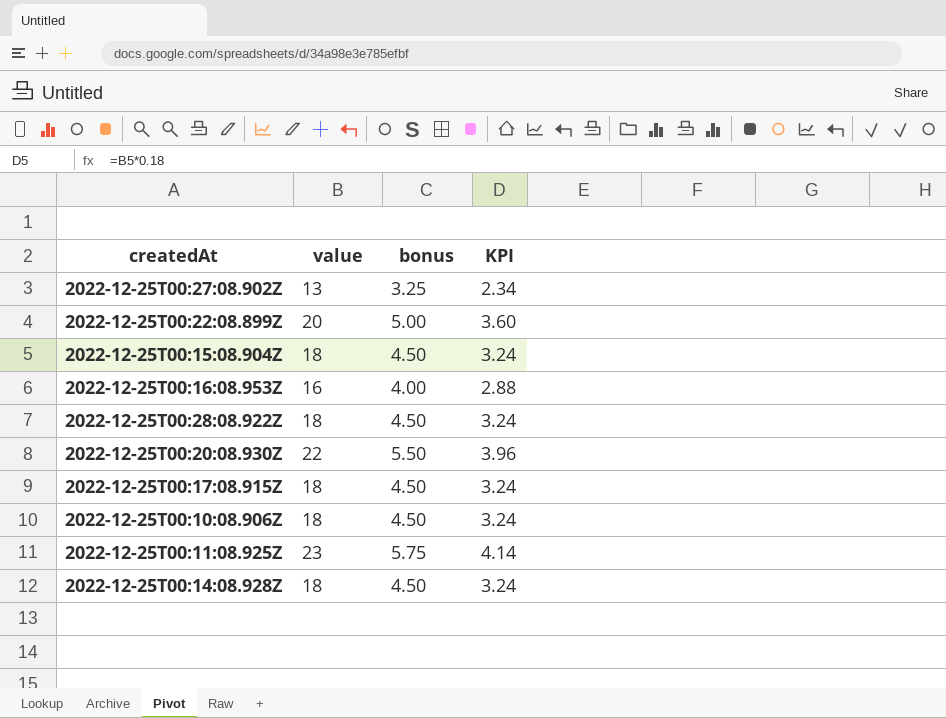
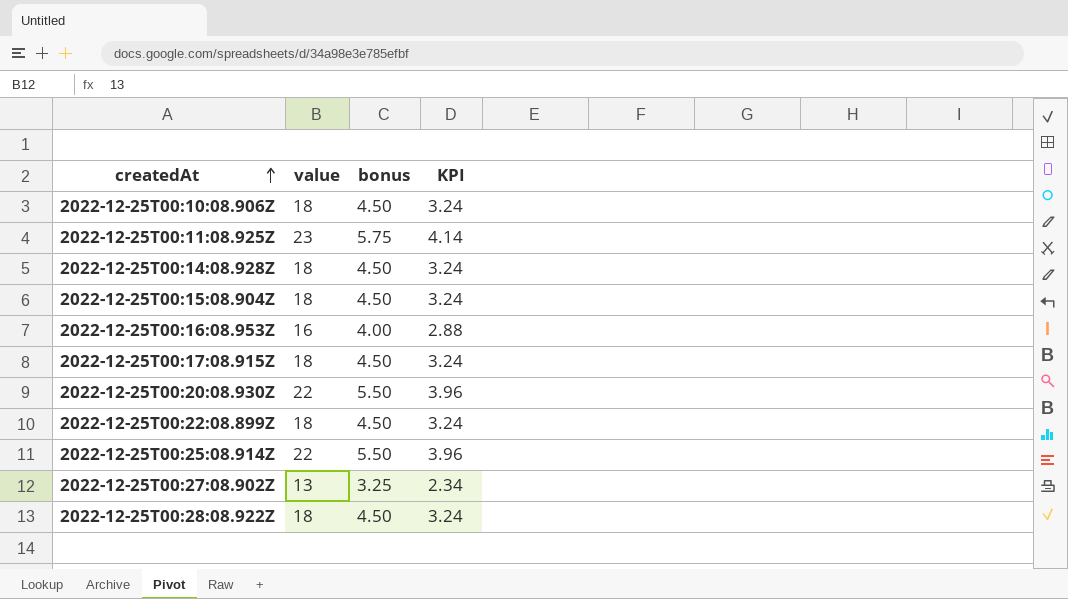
row order: none -> createdAt ascending
2022-12-25T00:22:08.899Z | value: 20 -> 18
2022-12-25T00:22:08.899Z | bonus: 5.00 -> 4.50
2022-12-25T00:22:08.899Z | KPI: 3.60 -> 3.24
row 2022-12-25T00:25:08.914Z: none -> 22 | 5.50 | 3.96

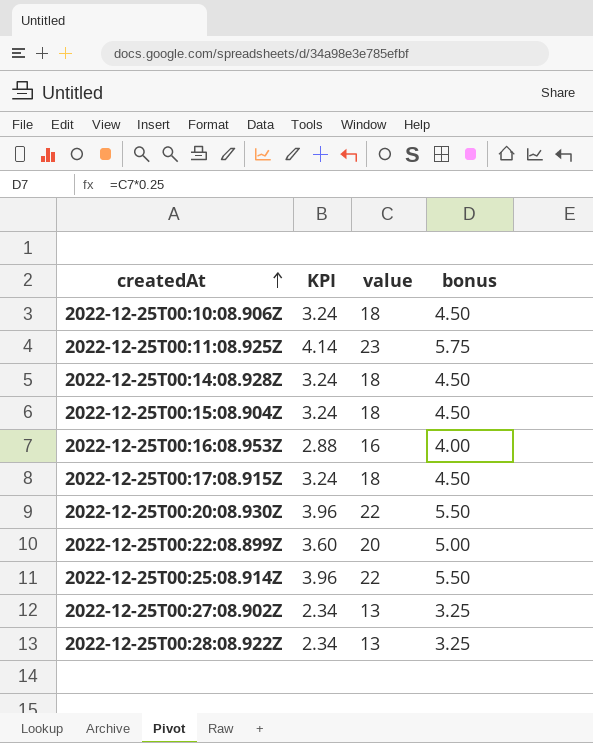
column KPI | position: 4 -> 2
2022-12-25T00:22:08.899Z | KPI: 3.24 -> 3.60
2022-12-25T00:22:08.899Z | value: 18 -> 20
2022-12-25T00:22:08.899Z | bonus: 4.50 -> 5.00
2022-12-25T00:28:08.922Z | KPI: 3.24 -> 2.34
2022-12-25T00:28:08.922Z | value: 18 -> 13
2022-12-25T00:28:08.922Z | bonus: 4.50 -> 3.25

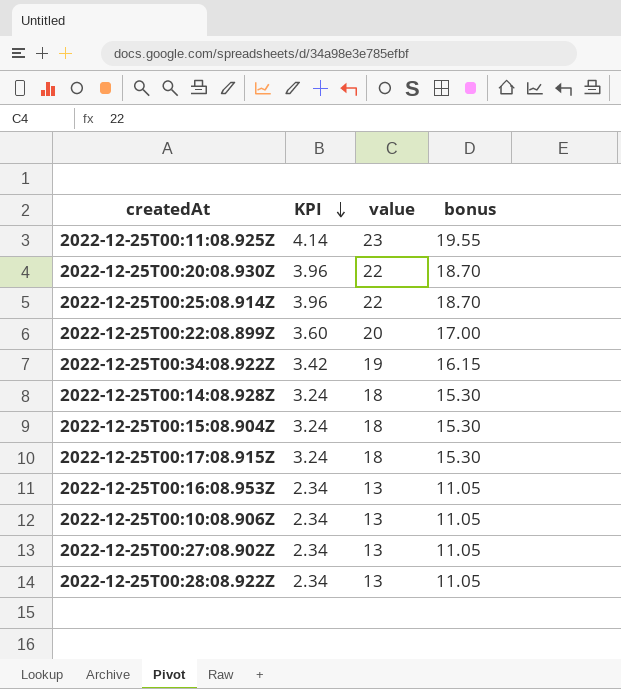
row order: createdAt ascending -> KPI descending
column bonus | formula: [value] * 0.25 -> [value] * 0.85
row 2022-12-25T00:34:08.922Z: none -> 3.42 | 19 | 16.15
2022-12-25T00:16:08.953Z | KPI: 2.88 -> 2.34
2022-12-25T00:16:08.953Z | value: 16 -> 13
2022-12-25T00:10:08.906Z | KPI: 3.24 -> 2.34
2022-12-25T00:10:08.906Z | value: 18 -> 13

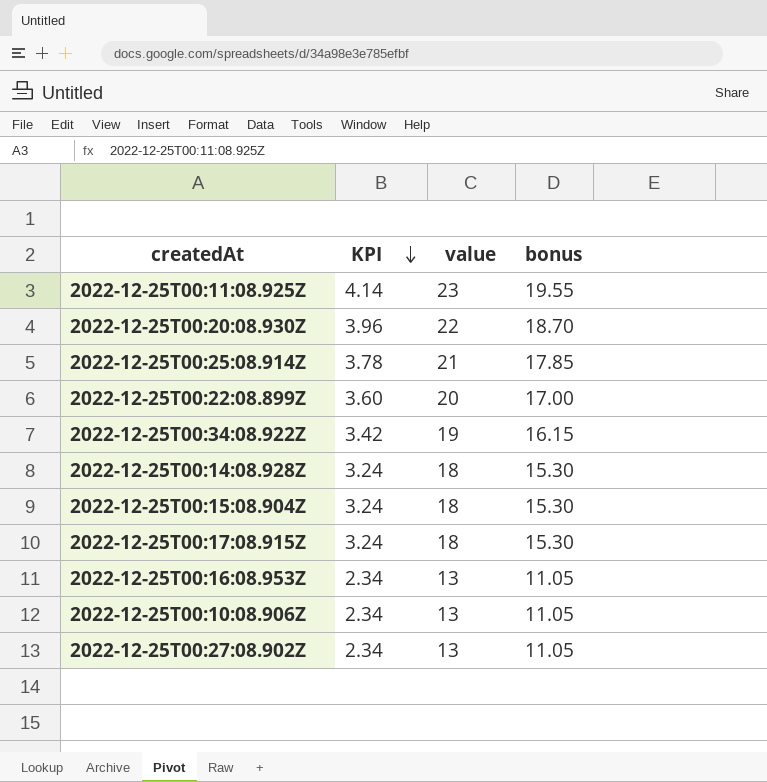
row 2022-12-25T00:28:08.922Z: 2.34 | 13 | 11.05 -> none
2022-12-25T00:25:08.914Z | KPI: 3.96 -> 3.78
2022-12-25T00:25:08.914Z | value: 22 -> 21
2022-12-25T00:25:08.914Z | bonus: 18.70 -> 17.85

